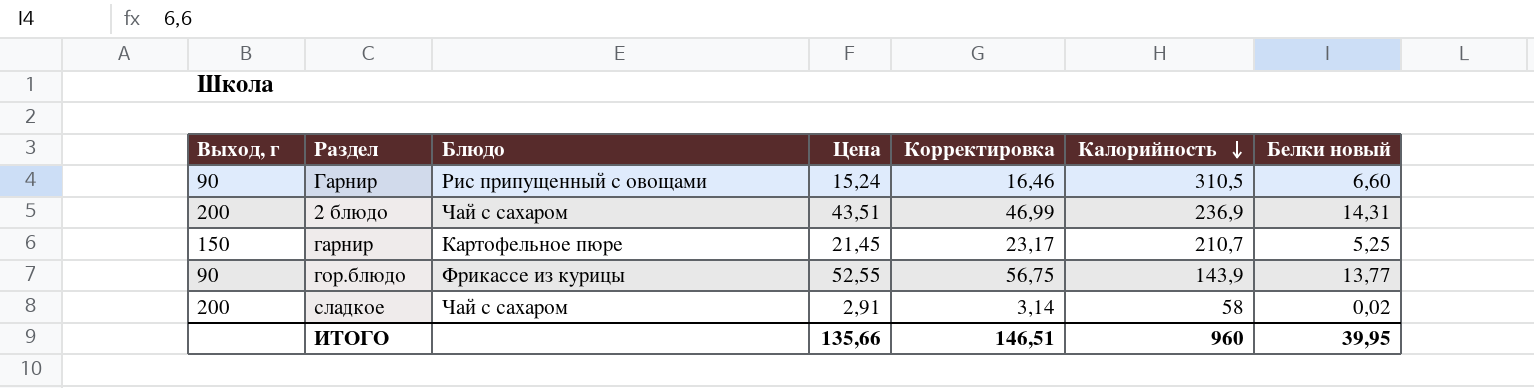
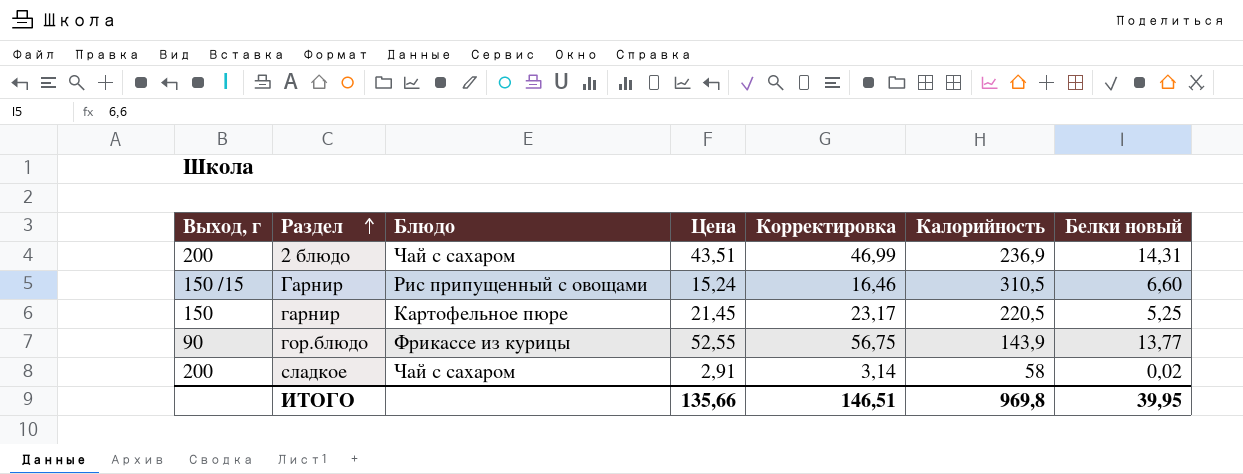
row order: Калорийность descending -> Раздел ascending
Гарнир | Выход, г: 90 -> 150 /15
гарнир | Калорийность: 210,7 -> 220,5
ИТОГО | Калорийность: 960 -> 969,8

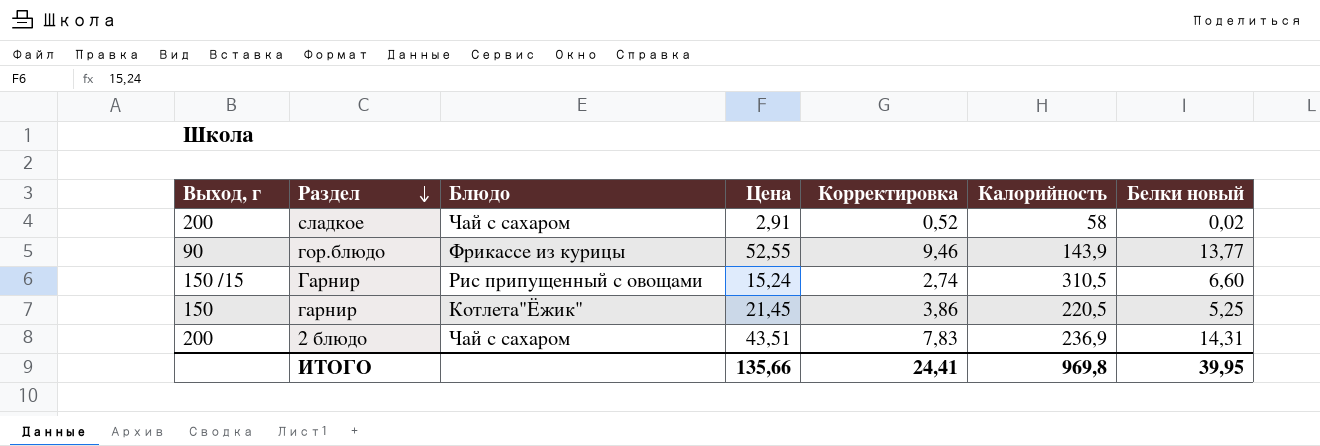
row order: Раздел ascending -> Раздел descending
column Корректировка | formula: [Цена] * 1,08 -> [Цена] * 0,18
гарнир | Блюдо: Картофельное пюре -> Котлета"Ёжик"
ИТОГО | Корректировка: 146,51 -> 24,41

